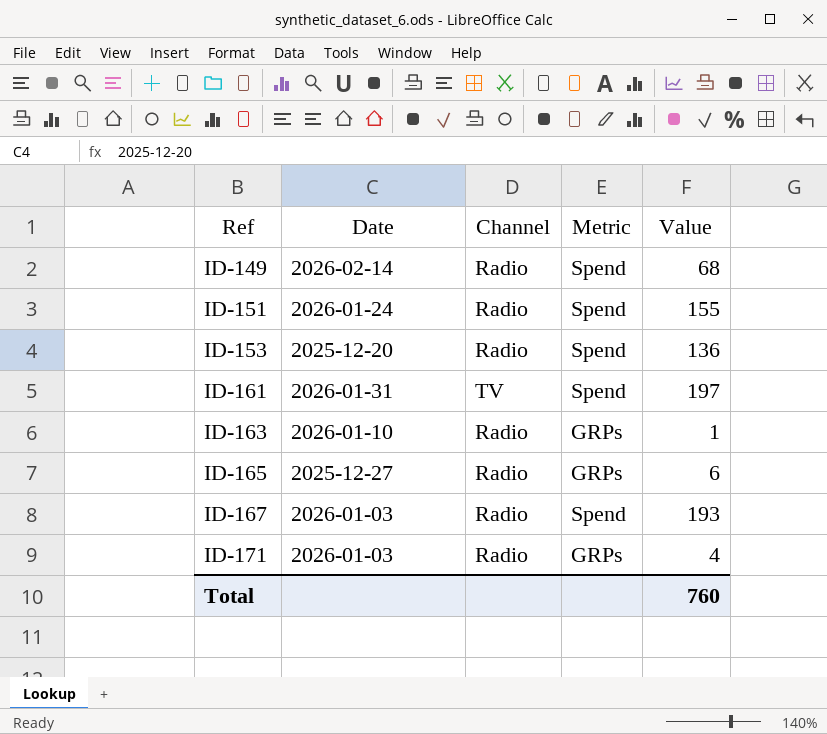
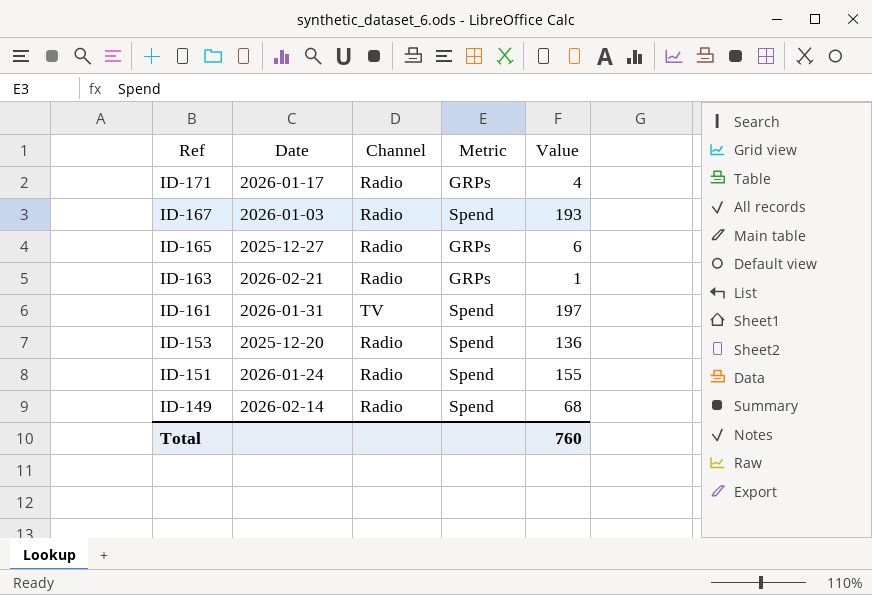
row order: Ref ascending -> Ref descending
ID-171 | Date: 2026-01-03 -> 2026-01-17
ID-163 | Date: 2026-01-10 -> 2026-02-21

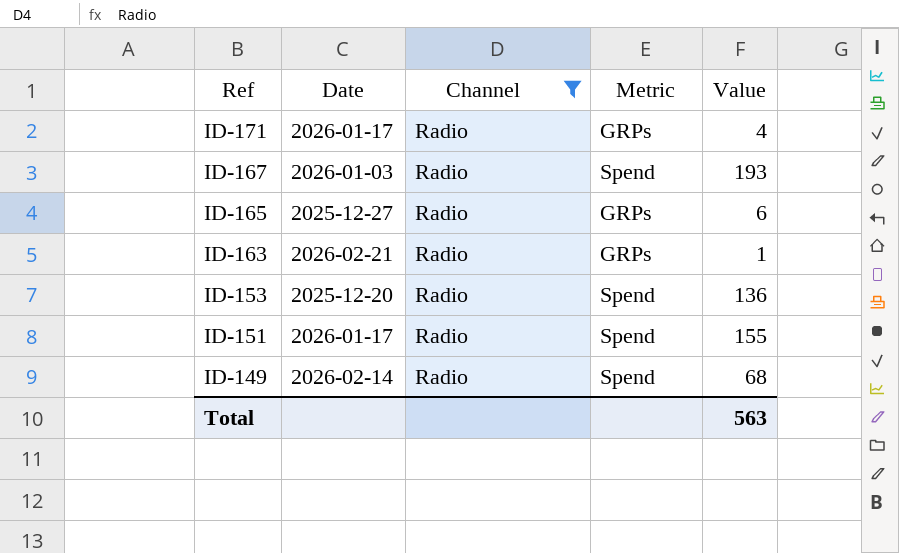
filter: none -> Channel = Radio
ID-151 | Date: 2026-01-24 -> 2026-01-17
Total | Value: 760 -> 563

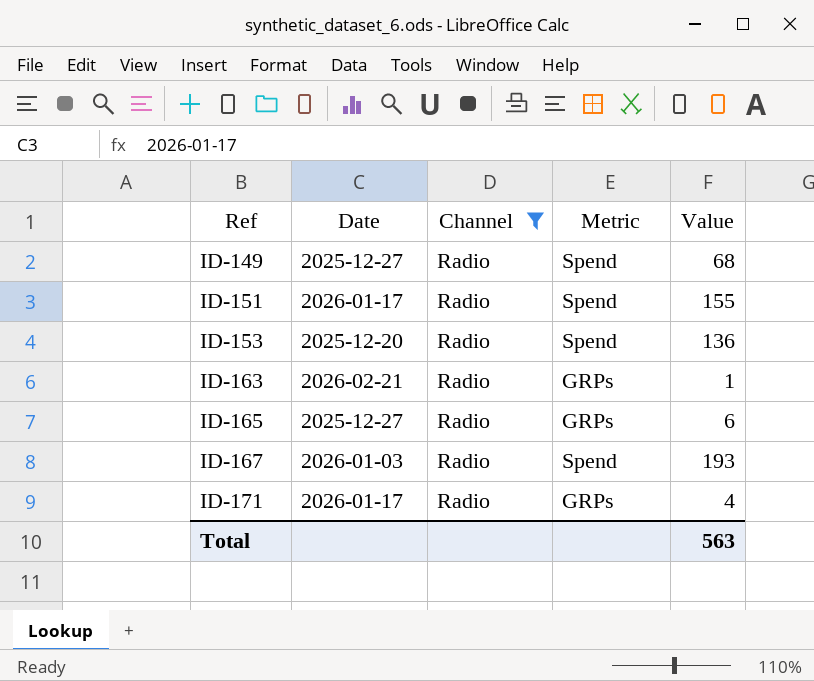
row order: Ref descending -> Ref ascending
ID-149 | Date: 2026-02-14 -> 2025-12-27

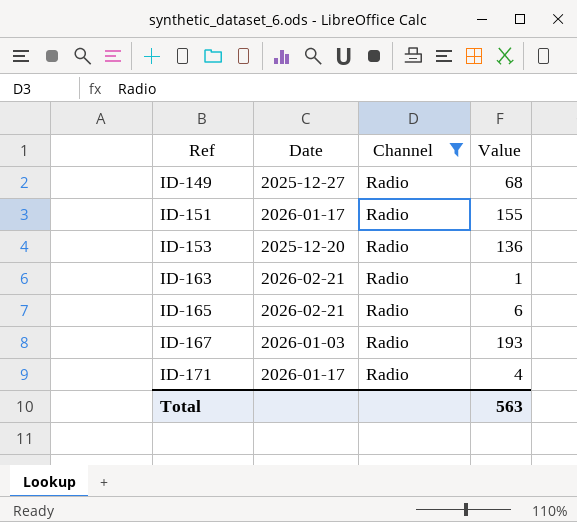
column Metric | position: 4 -> none
ID-165 | Date: 2025-12-27 -> 2026-02-21

